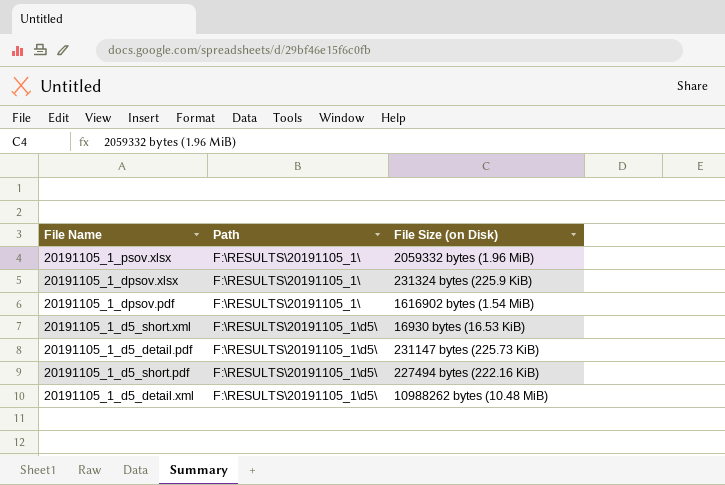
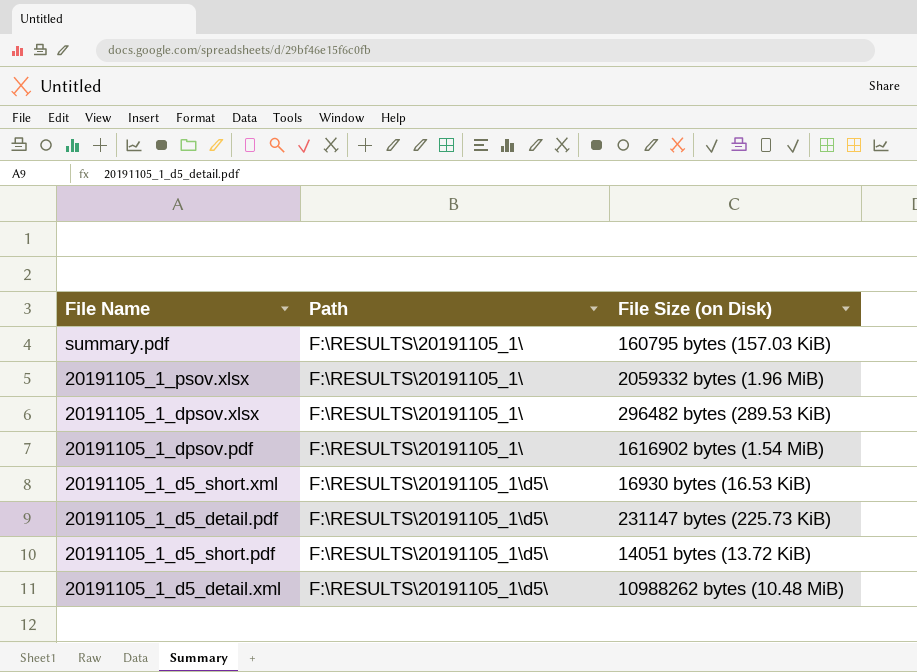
row summary.pdf: none -> F:\RESULTS\20191105_1\ | 160795 bytes (157.03 KiB)
20191105_1_dpsov.xlsx | File Size (on Disk): 231324 bytes (225.9 KiB) -> 296482 bytes (289.53 KiB)
20191105_1_d5_short.pdf | File Size (on Disk): 227494 bytes (222.16 KiB) -> 14051 bytes (13.72 KiB)

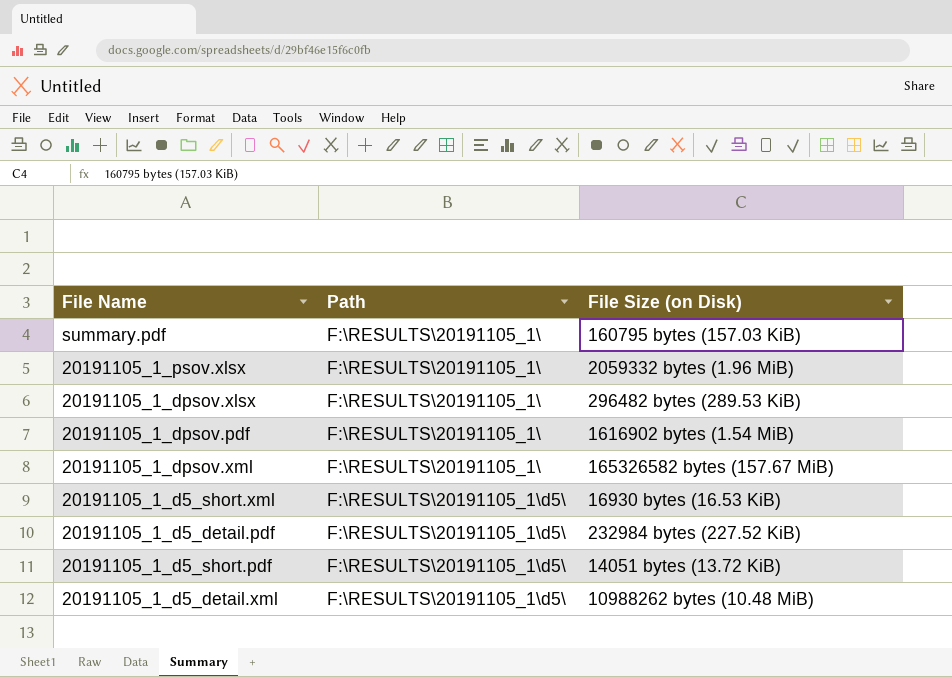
row 20191105_1_dpsov.xml: none -> F:\RESULTS\20191105_1\ | 165326582 bytes (157.67 MiB)
20191105_1_d5_detail.pdf | File Size (on Disk): 231147 bytes (225.73 KiB) -> 232984 bytes (227.52 KiB)

